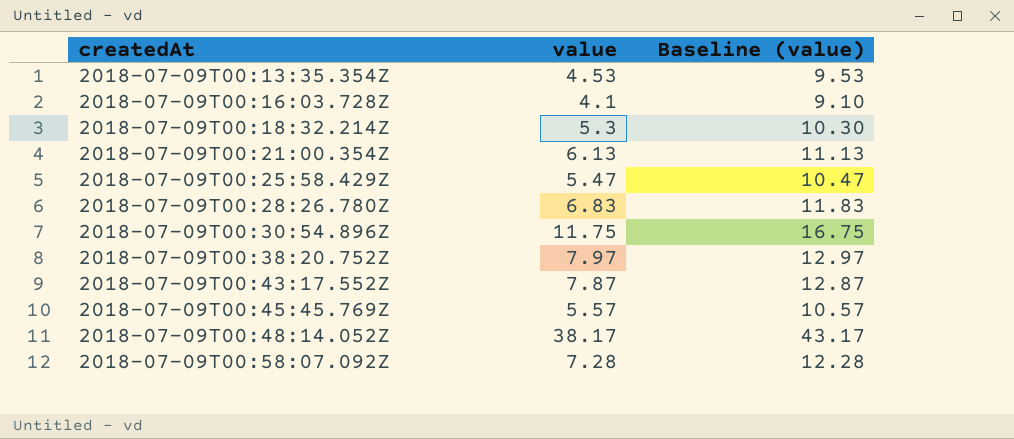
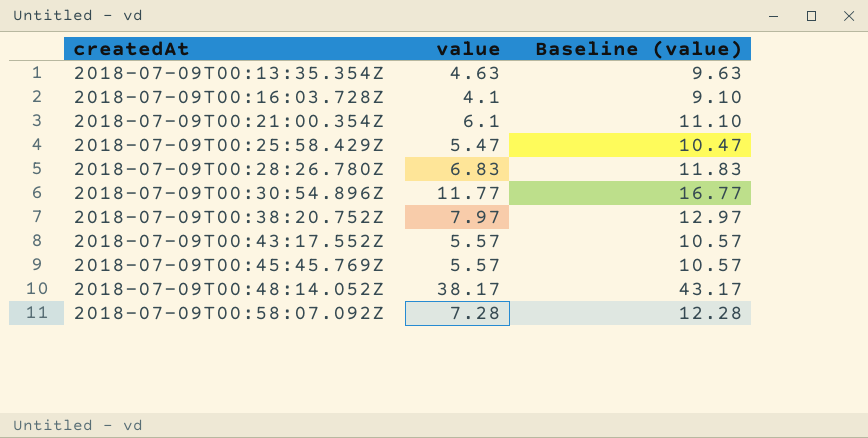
row 2018-07-09T00:18:32.214Z: 5.3 | 10.30 -> none
2018-07-09T00:13:35.354Z | value: 4.53 -> 4.63
2018-07-09T00:13:35.354Z | Baseline (value): 9.53 -> 9.63
2018-07-09T00:21:00.354Z | value: 6.13 -> 6.1
2018-07-09T00:21:00.354Z | Baseline (value): 11.13 -> 11.10
2018-07-09T00:30:54.896Z | value: 11.75 -> 11.77
2018-07-09T00:30:54.896Z | Baseline (value): 16.75 -> 16.77
2018-07-09T00:43:17.552Z | value: 7.87 -> 5.57
2018-07-09T00:43:17.552Z | Baseline (value): 12.87 -> 10.57

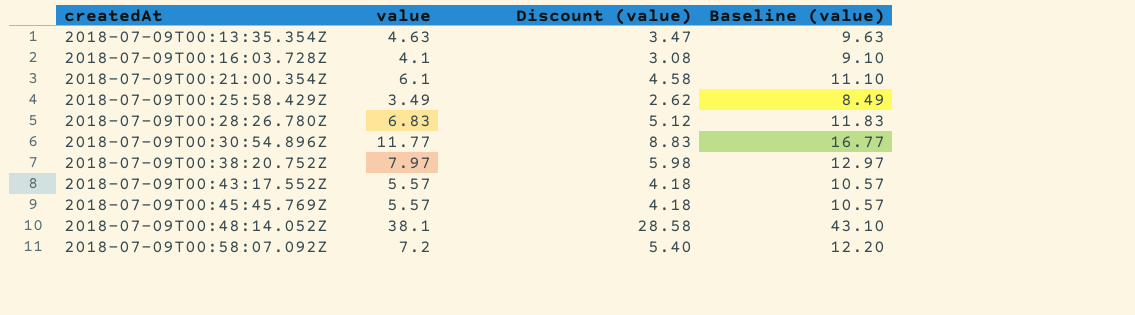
column Discount (value) | formula: none -> [value] * 0.75
2018-07-09T00:25:58.429Z | value: 5.47 -> 3.49
2018-07-09T00:25:58.429Z | Baseline (value): 10.47 -> 8.49
2018-07-09T00:48:14.052Z | value: 38.17 -> 38.1
2018-07-09T00:48:14.052Z | Baseline (value): 43.17 -> 43.10
2018-07-09T00:58:07.092Z | value: 7.28 -> 7.2
2018-07-09T00:58:07.092Z | Baseline (value): 12.28 -> 12.20

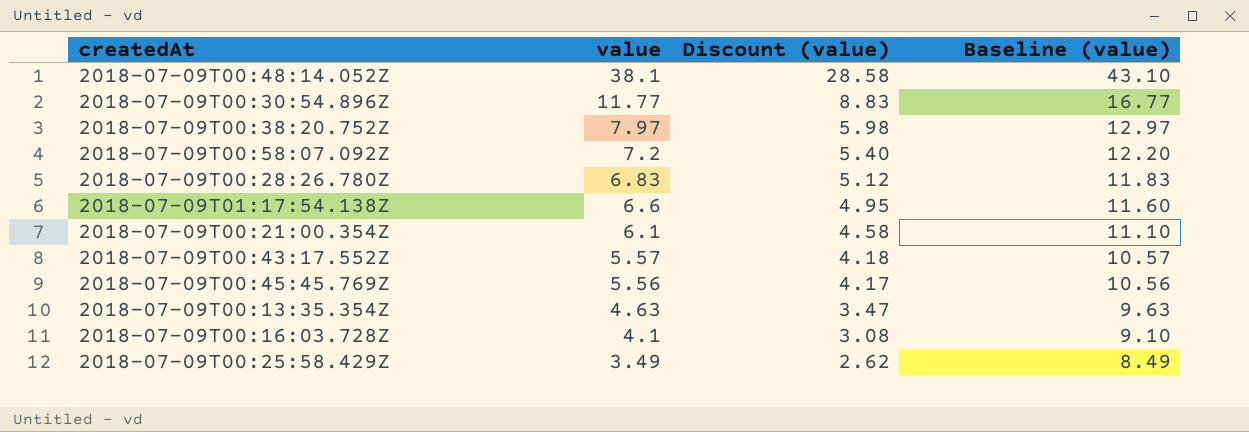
row order: createdAt ascending -> value descending
row 2018-07-09T01:17:54.138Z: none -> 6.6 | 4.95 | 11.60
2018-07-09T00:45:45.769Z | value: 5.57 -> 5.56
2018-07-09T00:45:45.769Z | Discount (value): 4.18 -> 4.17
2018-07-09T00:45:45.769Z | Baseline (value): 10.57 -> 10.56

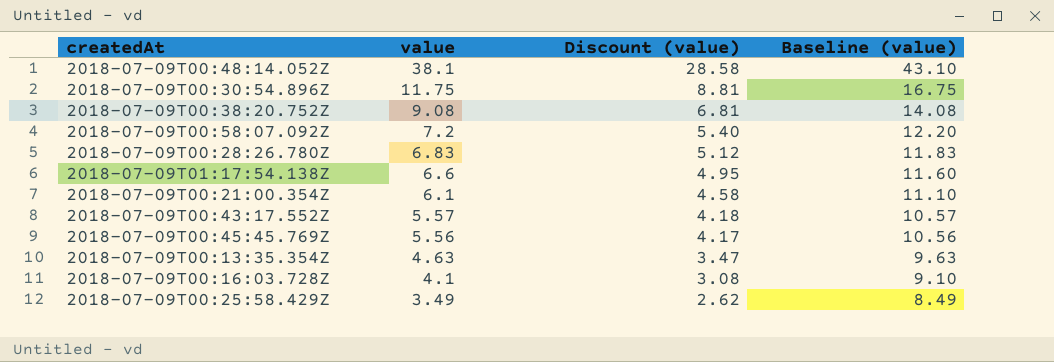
2018-07-09T00:30:54.896Z | value: 11.77 -> 11.75
2018-07-09T00:30:54.896Z | Discount (value): 8.83 -> 8.81
2018-07-09T00:30:54.896Z | Baseline (value): 16.77 -> 16.75
2018-07-09T00:38:20.752Z | value: 7.97 -> 9.08
2018-07-09T00:38:20.752Z | Discount (value): 5.98 -> 6.81
2018-07-09T00:38:20.752Z | Baseline (value): 12.97 -> 14.08

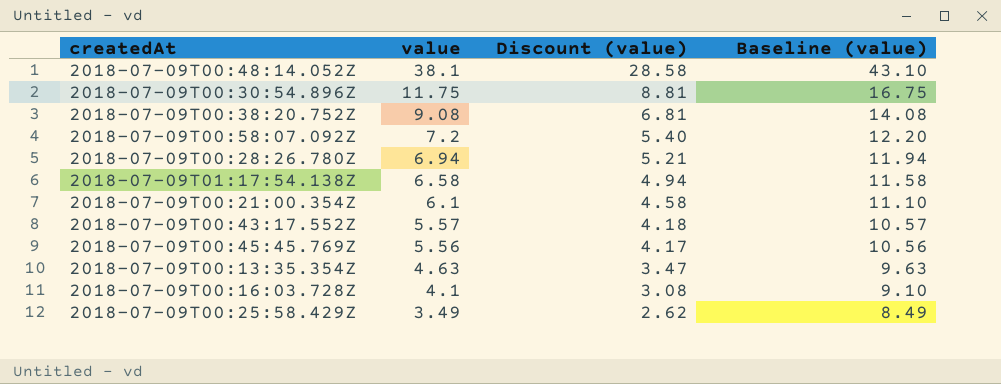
2018-07-09T00:28:26.780Z | value: 6.83 -> 6.94
2018-07-09T00:28:26.780Z | Discount (value): 5.12 -> 5.21
2018-07-09T00:28:26.780Z | Baseline (value): 11.83 -> 11.94
2018-07-09T01:17:54.138Z | value: 6.6 -> 6.58
2018-07-09T01:17:54.138Z | Discount (value): 4.95 -> 4.94
2018-07-09T01:17:54.138Z | Baseline (value): 11.60 -> 11.58

